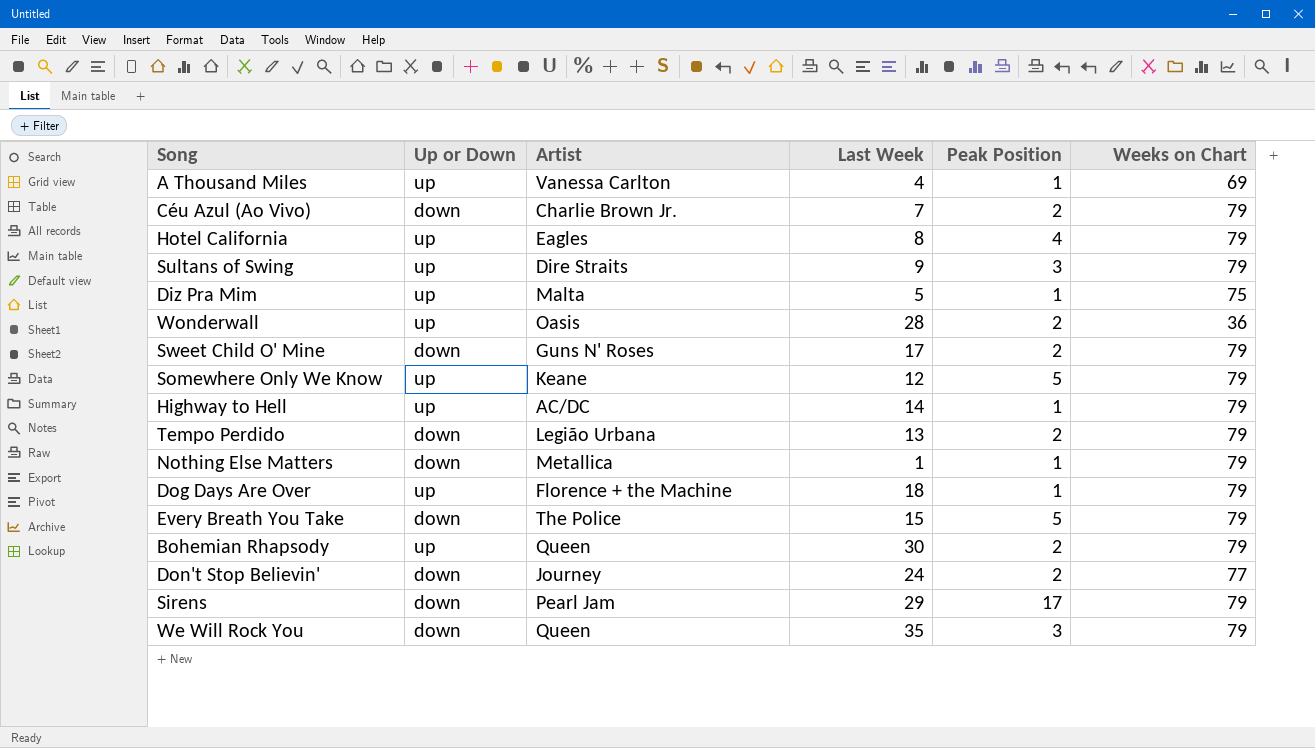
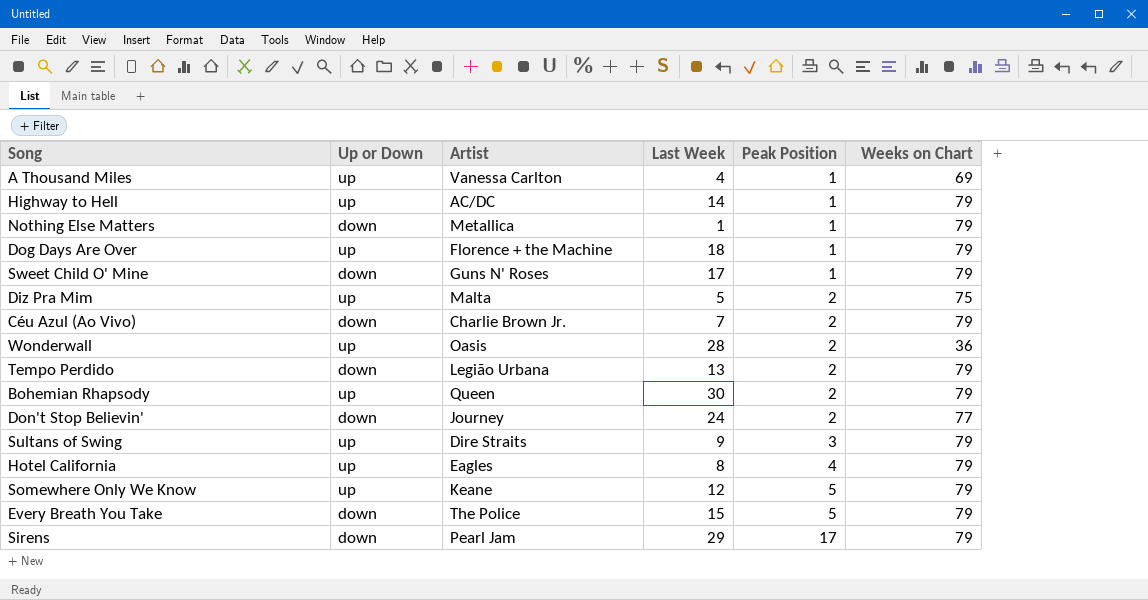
row order: none -> Peak Position ascending
row We Will Rock You: down | Queen | 35 | 3 | 79 -> none
Sweet Child O' Mine | Peak Position: 2 -> 1
Diz Pra Mim | Peak Position: 1 -> 2

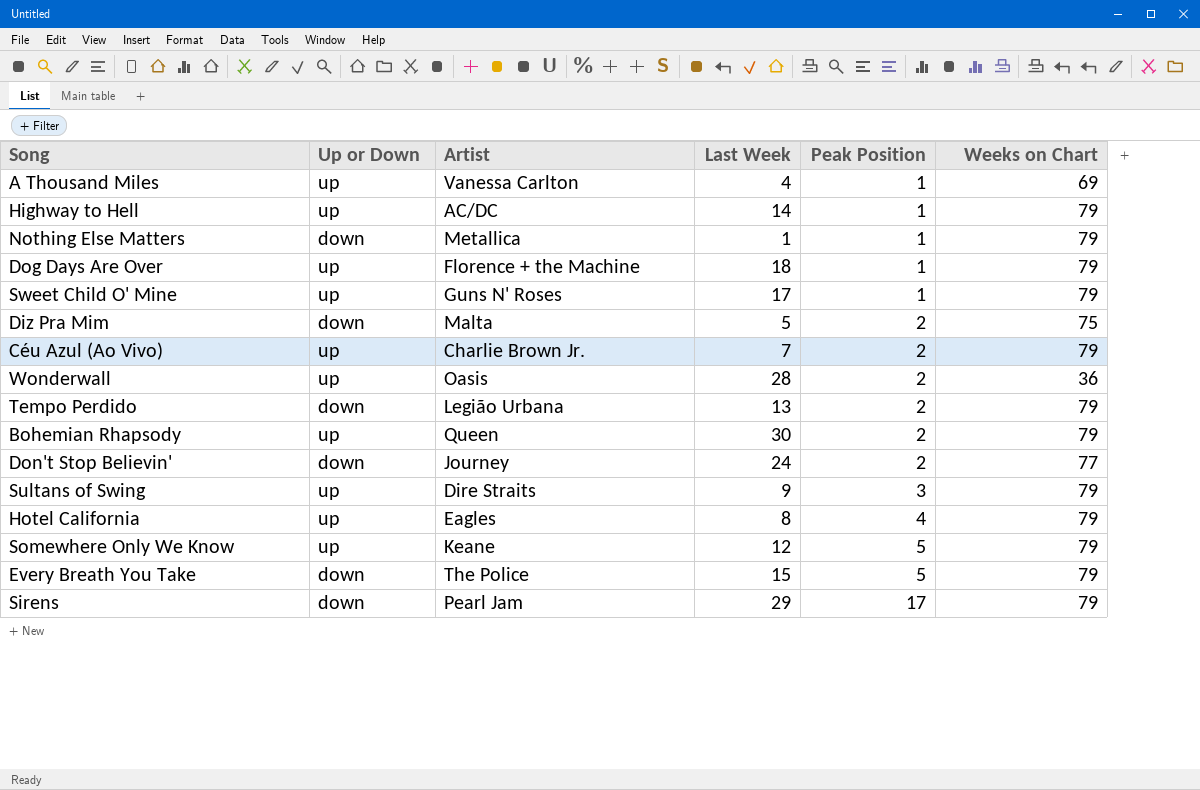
Sweet Child O' Mine | Up or Down: down -> up
Diz Pra Mim | Up or Down: up -> down
Céu Azul (Ao Vivo) | Up or Down: down -> up

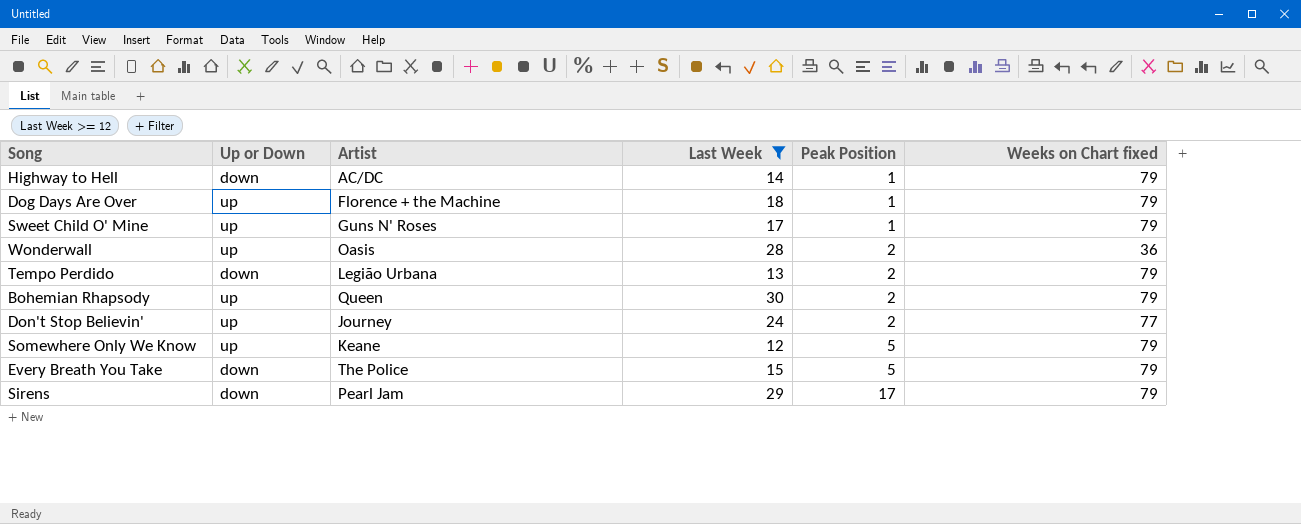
filter: none -> Last Week >= 12
column name: Weeks on Chart -> Weeks on Chart fixed
Highway to Hell | Up or Down: up -> down
Don't Stop Believin' | Up or Down: down -> up

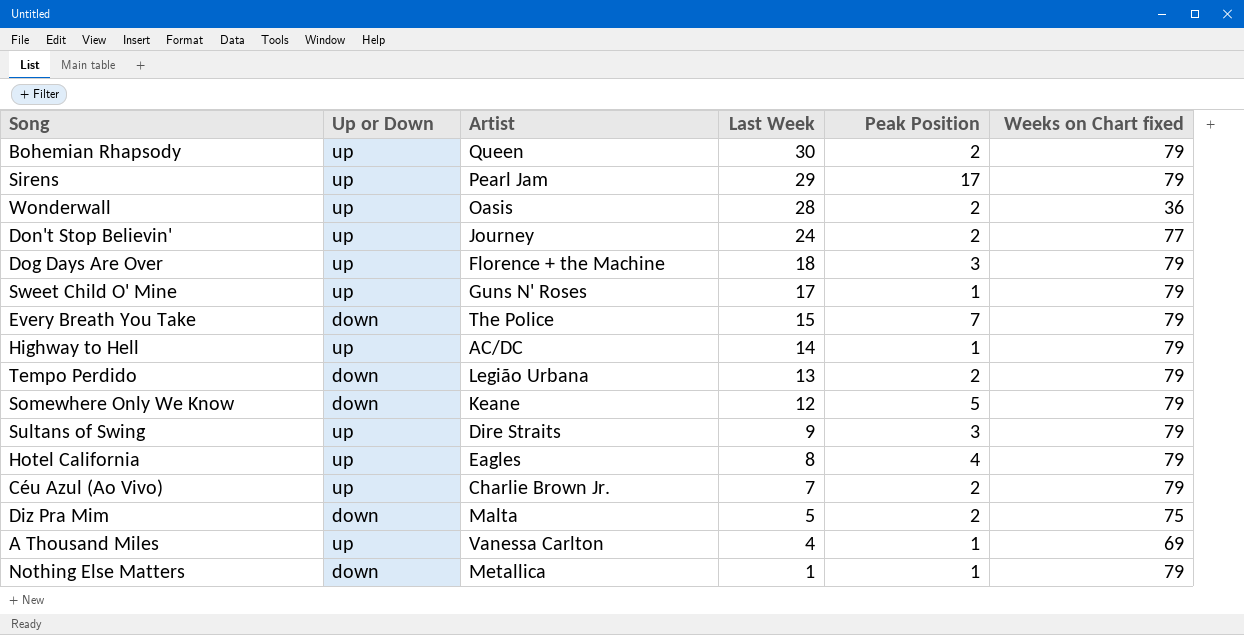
filter: Last Week >= 12 -> none
row order: Peak Position ascending -> Last Week descending
Sirens | Up or Down: down -> up
Dog Days Are Over | Peak Position: 1 -> 3
Every Breath You Take | Peak Position: 5 -> 7
Highway to Hell | Up or Down: down -> up
Somewhere Only We Know | Up or Down: up -> down

